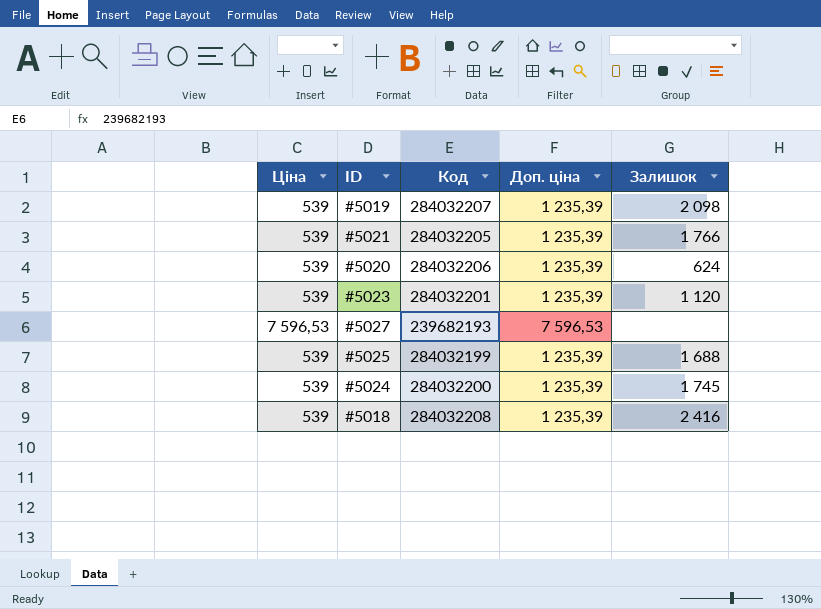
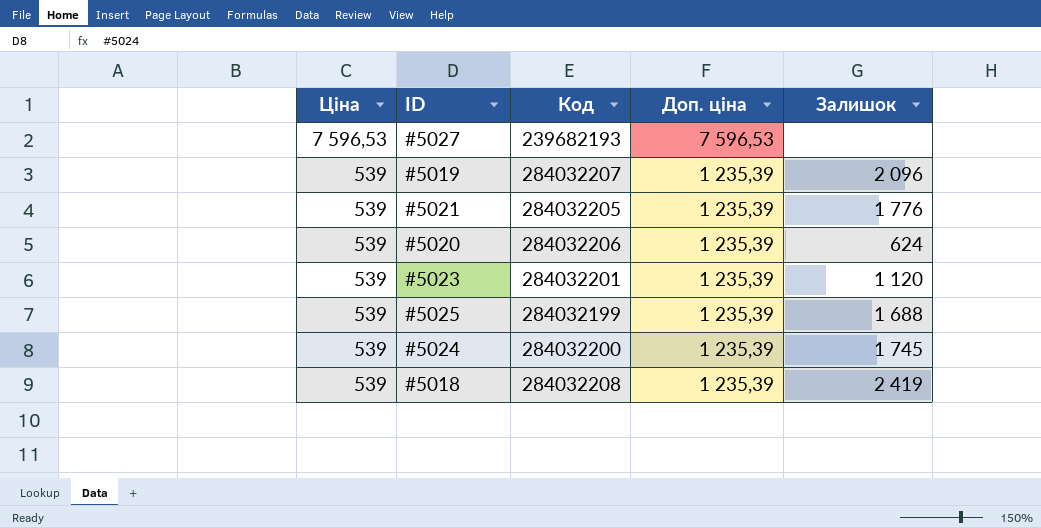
row order: none -> Ціна descending
#5019 | Залишок: 2 098 -> 2 096
#5021 | Залишок: 1 766 -> 1 776
#5018 | Залишок: 2 416 -> 2 419

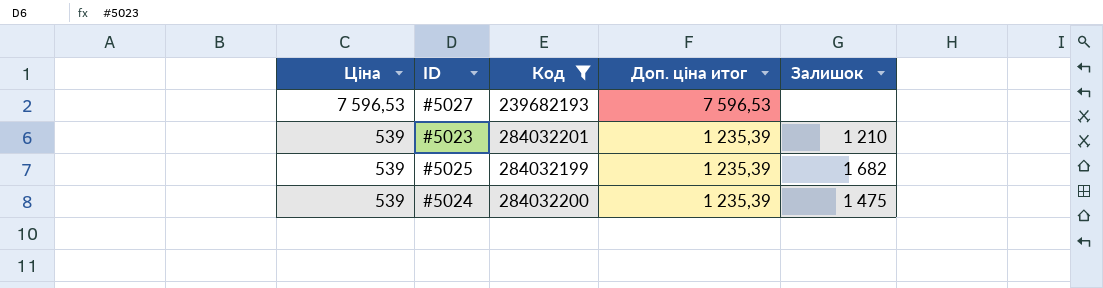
filter: none -> Код <= 284032201
column name: Доп. ціна -> Доп. ціна итог
#5023 | Залишок: 1 120 -> 1 210
#5025 | Залишок: 1 688 -> 1 682
#5024 | Залишок: 1 745 -> 1 475

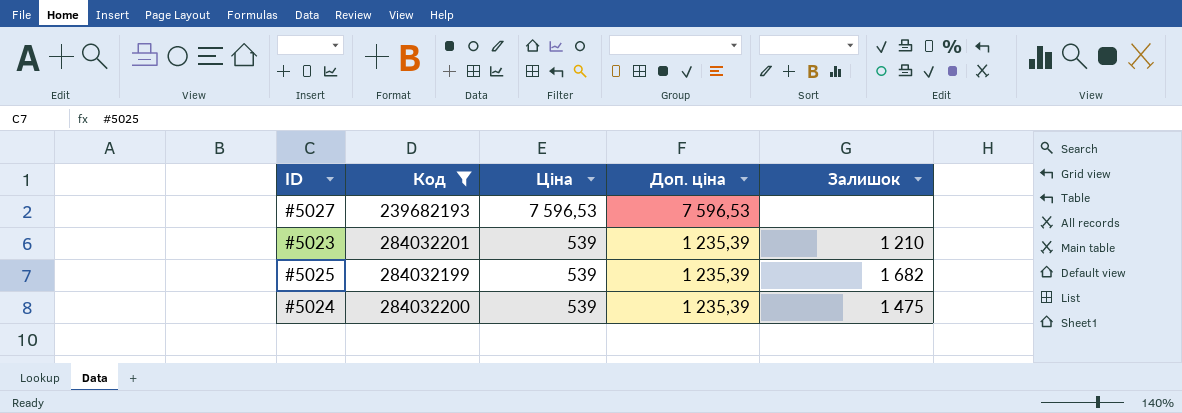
column Ціна | position: 1 -> 3
column name: Доп. ціна итог -> Доп. ціна

